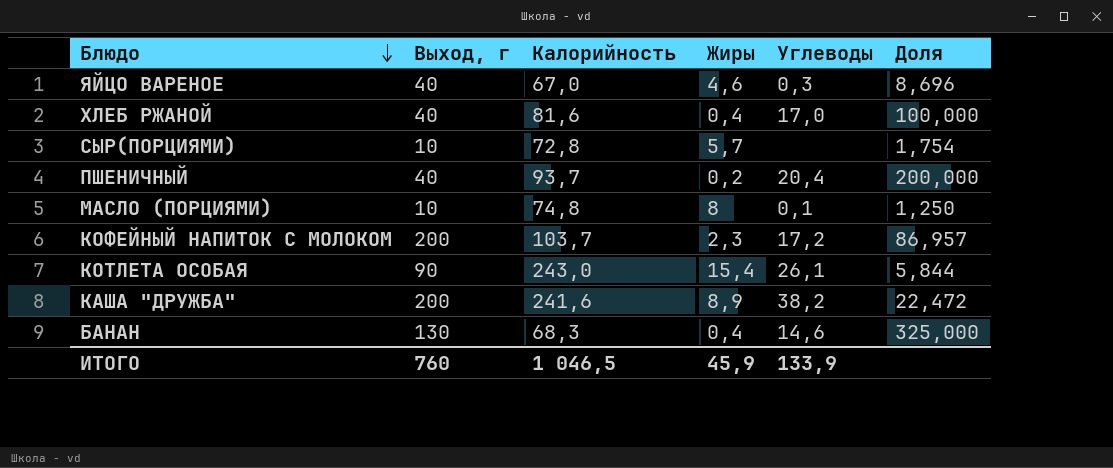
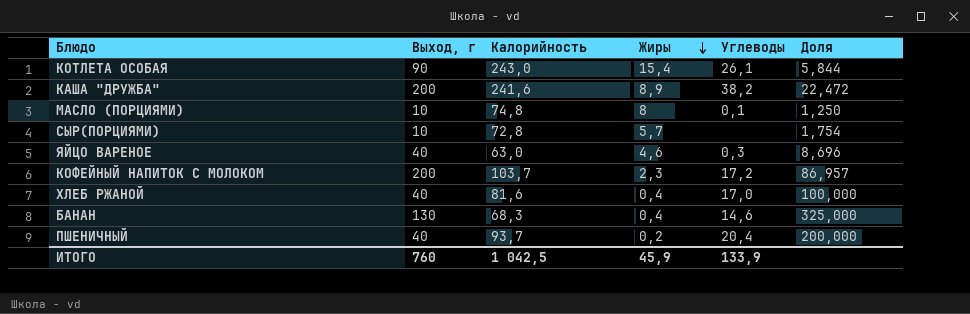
row order: Блюдо descending -> Жиры descending
ЯЙЦО ВАРЕНОЕ | Калорийность: 67,0 -> 63,0
ИТОГО | Калорийность: 1 046,5 -> 1 042,5

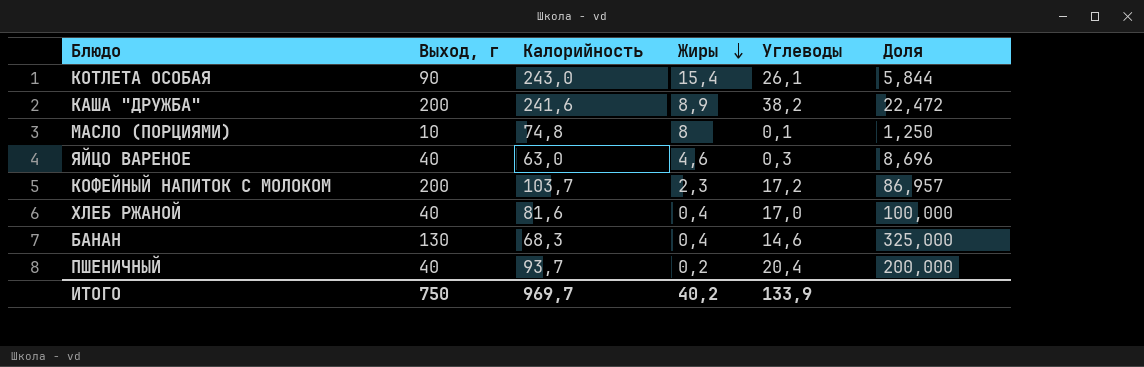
row СЫР(ПОРЦИЯМИ): 10 | 72,8 | 5,7 | none | 1,754 -> none
ИТОГО | Выход, г: 760 -> 750
ИТОГО | Калорийность: 1 042,5 -> 969,7
ИТОГО | Жиры: 45,9 -> 40,2

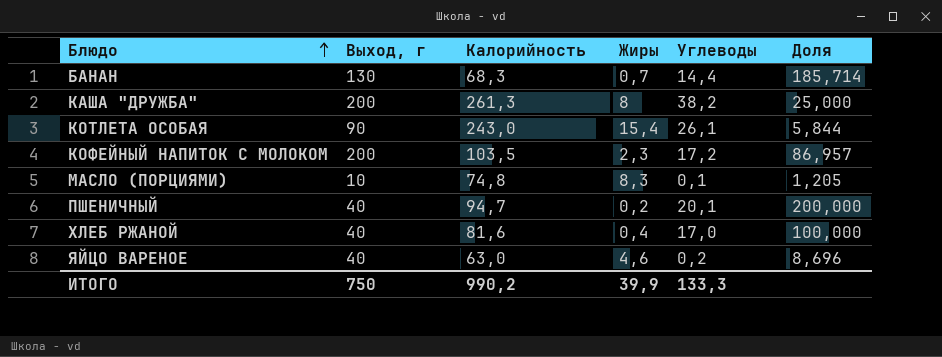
row order: Жиры descending -> Блюдо ascending
БАНАН | Жиры: 0,4 -> 0,7
БАНАН | Углеводы: 14,6 -> 14,4
БАНАН | Доля: 325,000 -> 185,714
КАША "ДРУЖБА" | Калорийность: 241,6 -> 261,3
КАША "ДРУЖБА" | Жиры: 8,9 -> 8
КАША "ДРУЖБА" | Доля: 22,472 -> 25,000
КОФЕЙНЫЙ НАПИТОК С МОЛОКОМ | Калорийность: 103,7 -> 103,5
МАСЛО (ПОРЦИЯМИ) | Жиры: 8 -> 8,3
МАСЛО (ПОРЦИЯМИ) | Доля: 1,250 -> 1,205
ПШЕНИЧНЫЙ | Калорийность: 93,7 -> 94,7
ПШЕНИЧНЫЙ | Углеводы: 20,4 -> 20,1
ЯЙЦО ВАРЕНОЕ | Углеводы: 0,3 -> 0,2
ИТОГО | Калорийность: 969,7 -> 990,2
ИТОГО | Жиры: 40,2 -> 39,9
ИТОГО | Углеводы: 133,9 -> 133,3

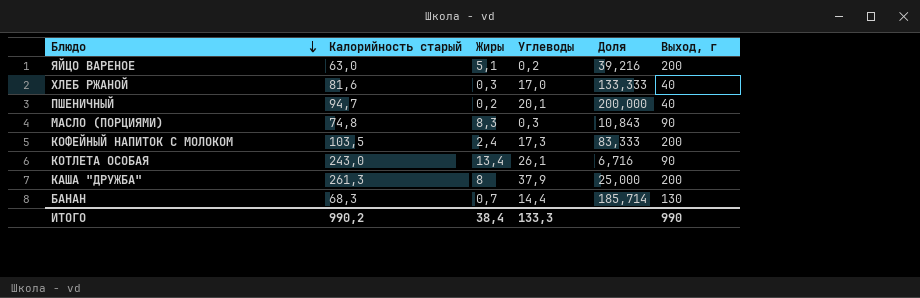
row order: Блюдо ascending -> Блюдо descending
column name: Калорийность -> Калорийность старый
column Выход, г | position: 2 -> 6
ЯЙЦО ВАРЕНОЕ | Жиры: 4,6 -> 5,1
ЯЙЦО ВАРЕНОЕ | Доля: 8,696 -> 39,216
ЯЙЦО ВАРЕНОЕ | Выход, г: 40 -> 200
ХЛЕБ РЖАНОЙ | Жиры: 0,4 -> 0,3
ХЛЕБ РЖАНОЙ | Доля: 100,000 -> 133,333
МАСЛО (ПОРЦИЯМИ) | Углеводы: 0,1 -> 0,3
МАСЛО (ПОРЦИЯМИ) | Доля: 1,205 -> 10,843
МАСЛО (ПОРЦИЯМИ) | Выход, г: 10 -> 90
КОФЕЙНЫЙ НАПИТОК С МОЛОКОМ | Жиры: 2,3 -> 2,4
КОФЕЙНЫЙ НАПИТОК С МОЛОКОМ | Углеводы: 17,2 -> 17,3
КОФЕЙНЫЙ НАПИТОК С МОЛОКОМ | Доля: 86,957 -> 83,333
КОТЛЕТА ОСОБАЯ | Жиры: 15,4 -> 13,4
КОТЛЕТА ОСОБАЯ | Доля: 5,844 -> 6,716
КАША "ДРУЖБА" | Углеводы: 38,2 -> 37,9
ИТОГО | Жиры: 39,9 -> 38,4
ИТОГО | Выход, г: 750 -> 990

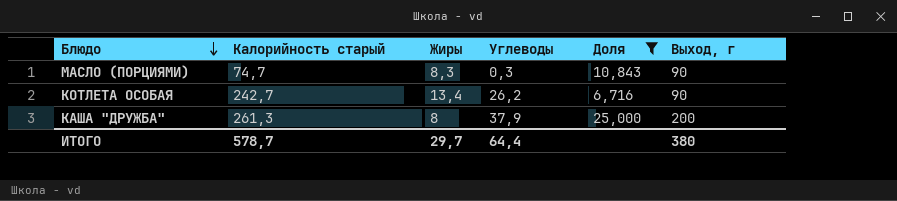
filter: none -> Доля <= 25,000
МАСЛО (ПОРЦИЯМИ) | Калорийность старый: 74,8 -> 74,7
КОТЛЕТА ОСОБАЯ | Калорийность старый: 243,0 -> 242,7
КОТЛЕТА ОСОБАЯ | Углеводы: 26,1 -> 26,2
ИТОГО | Калорийность старый: 990,2 -> 578,7
ИТОГО | Жиры: 38,4 -> 29,7
ИТОГО | Углеводы: 133,3 -> 64,4
ИТОГО | Выход, г: 990 -> 380

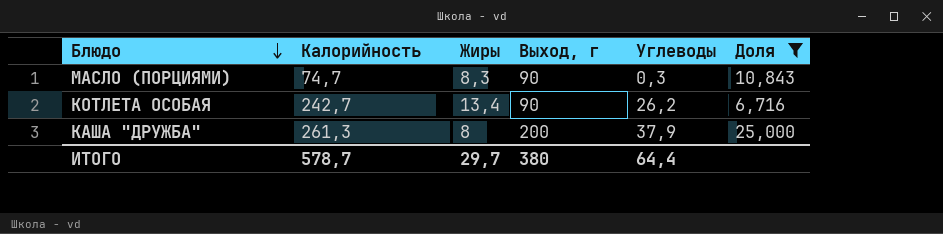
column name: Калорийность старый -> Калорийность
column Выход, г | position: 6 -> 4

